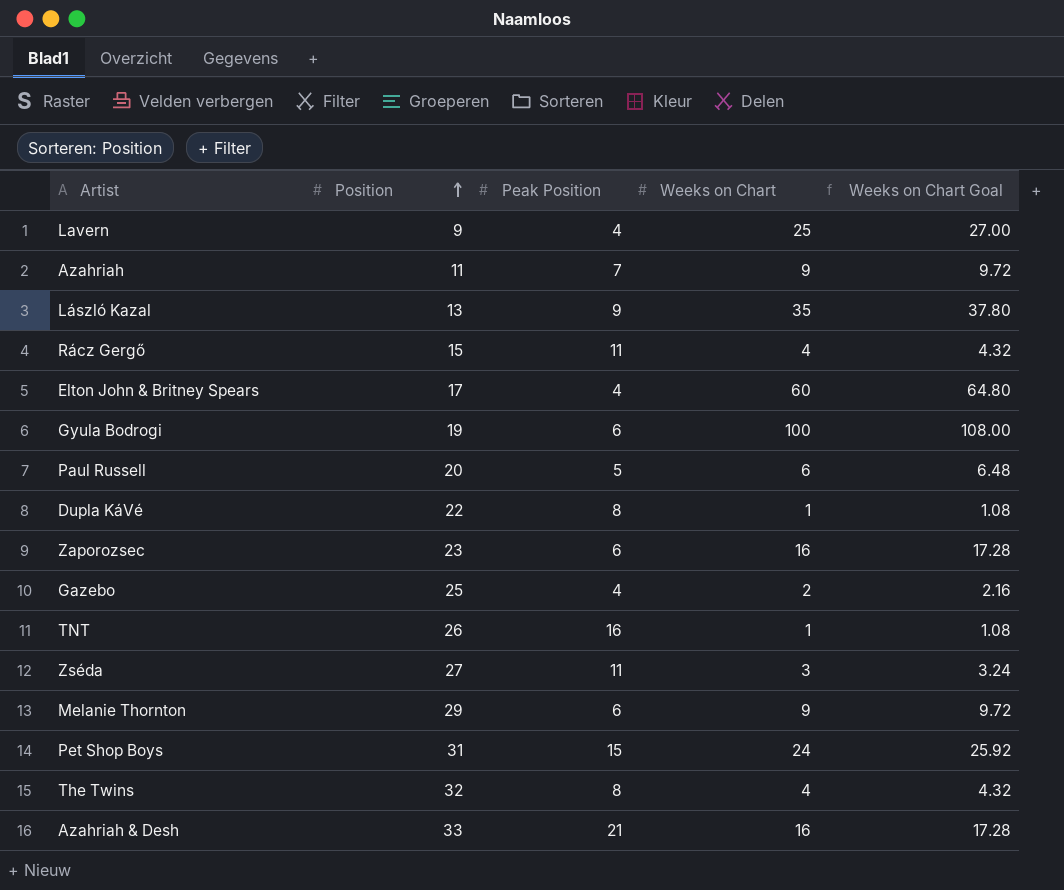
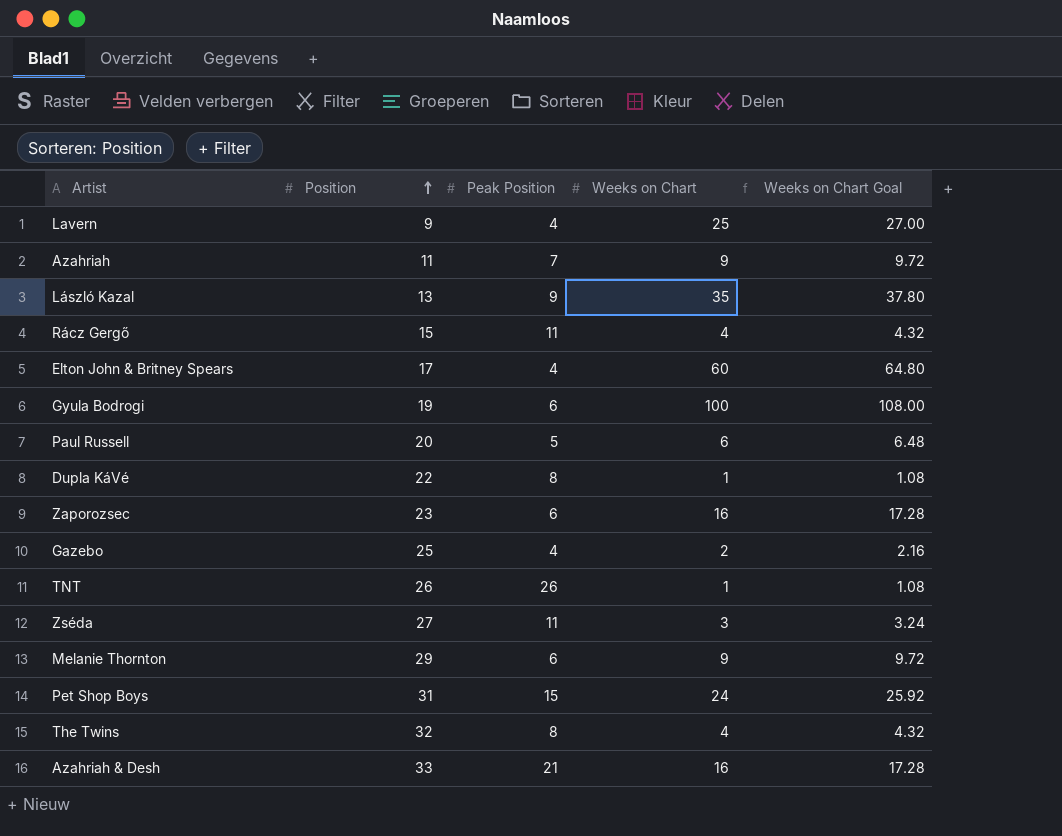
TNT | Peak Position: 16 -> 26

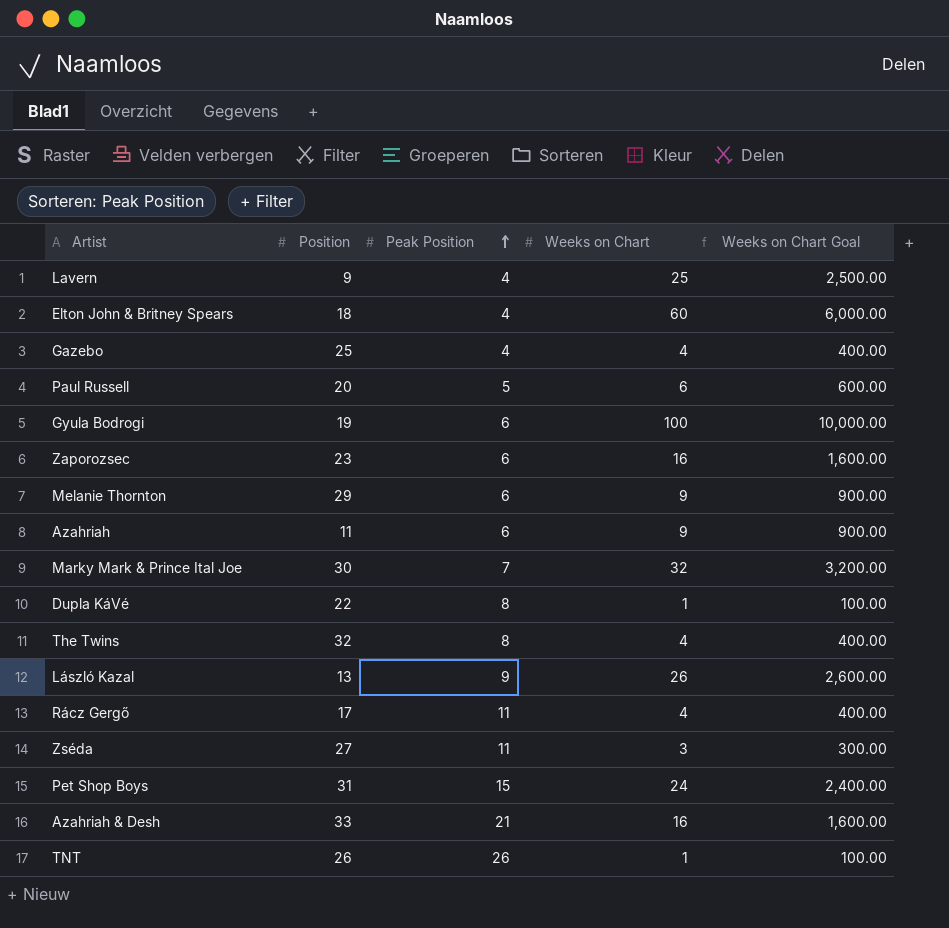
row order: Position ascending -> Peak Position ascending
column Weeks on Chart Goal | formula: [Weeks on Chart] * 1.08 -> [Weeks on Chart] * 100
Elton John & Britney Spears | Position: 17 -> 18
Gazebo | Weeks on Chart: 2 -> 4
Azahriah | Peak Position: 7 -> 6
row Marky Mark & Prince Ital Joe: none -> 30 | 7 | 32 | 3,200.00
László Kazal | Weeks on Chart: 35 -> 26
Rácz Gergő | Position: 15 -> 17

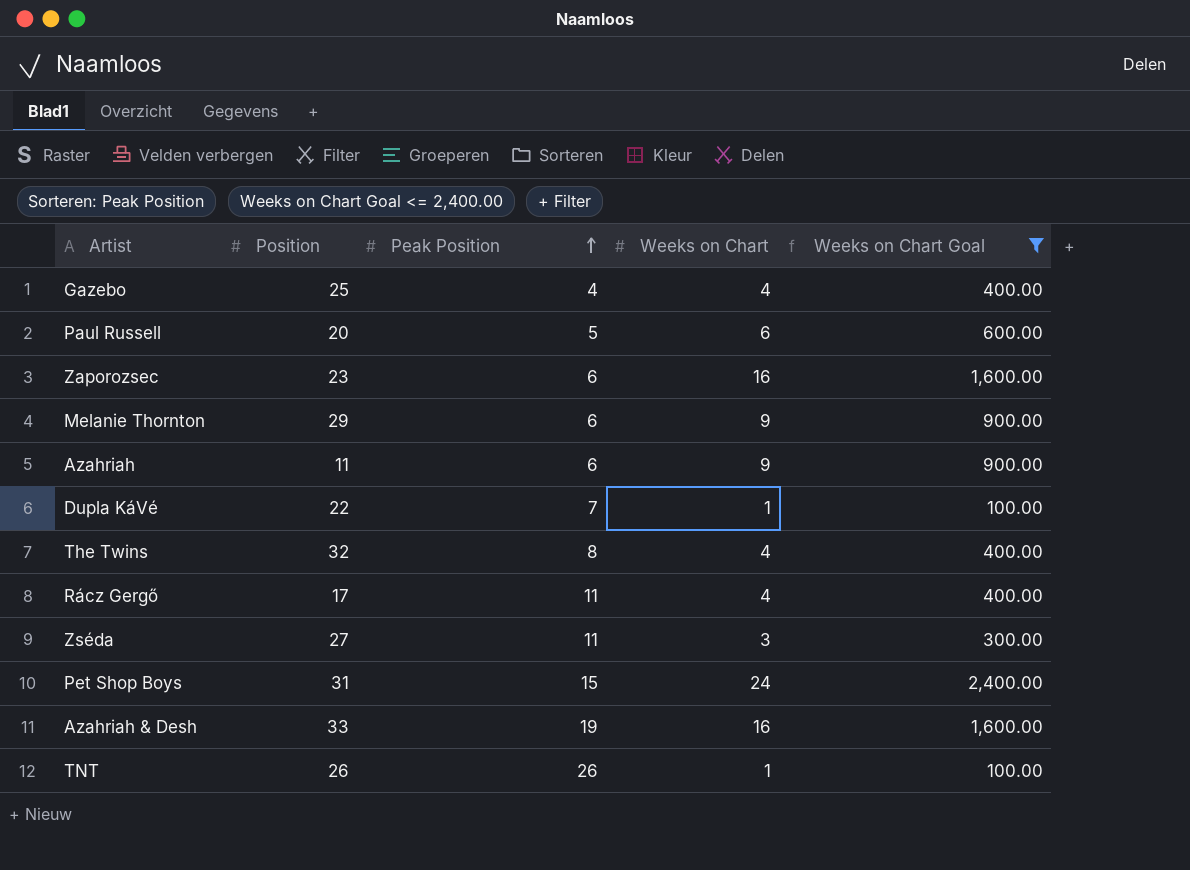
filter: none -> Weeks on Chart Goal <= 2,400.00
Dupla KáVé | Peak Position: 8 -> 7
Azahriah & Desh | Peak Position: 21 -> 19

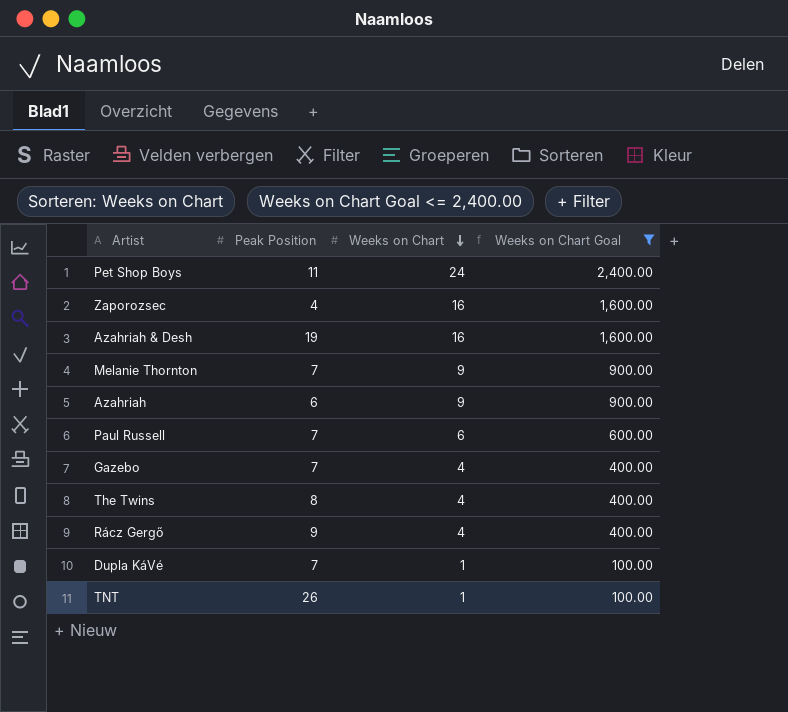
row order: Peak Position ascending -> Weeks on Chart descending
column Position | position: 2 -> none
row Zséda: 27 | 11 | 3 | 300.00 -> none
Pet Shop Boys | Peak Position: 15 -> 11
Zaporozsec | Peak Position: 6 -> 4
Melanie Thornton | Peak Position: 6 -> 7
Paul Russell | Peak Position: 5 -> 7
Gazebo | Peak Position: 4 -> 7
Rácz Gergő | Peak Position: 11 -> 9

